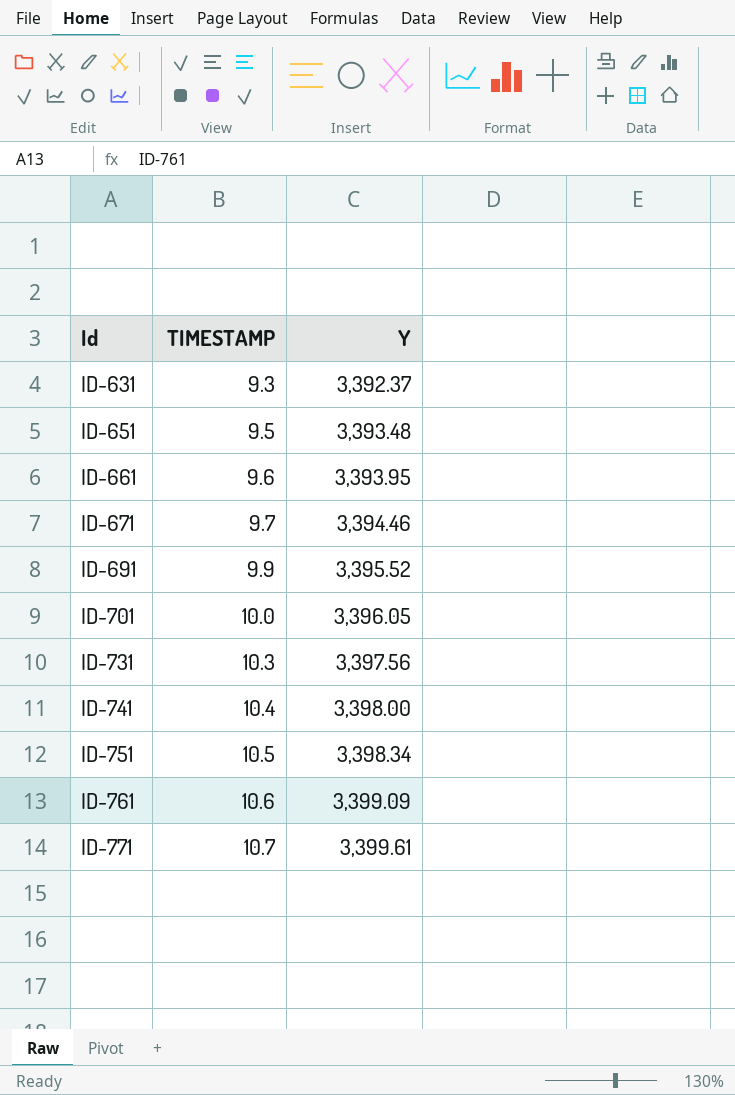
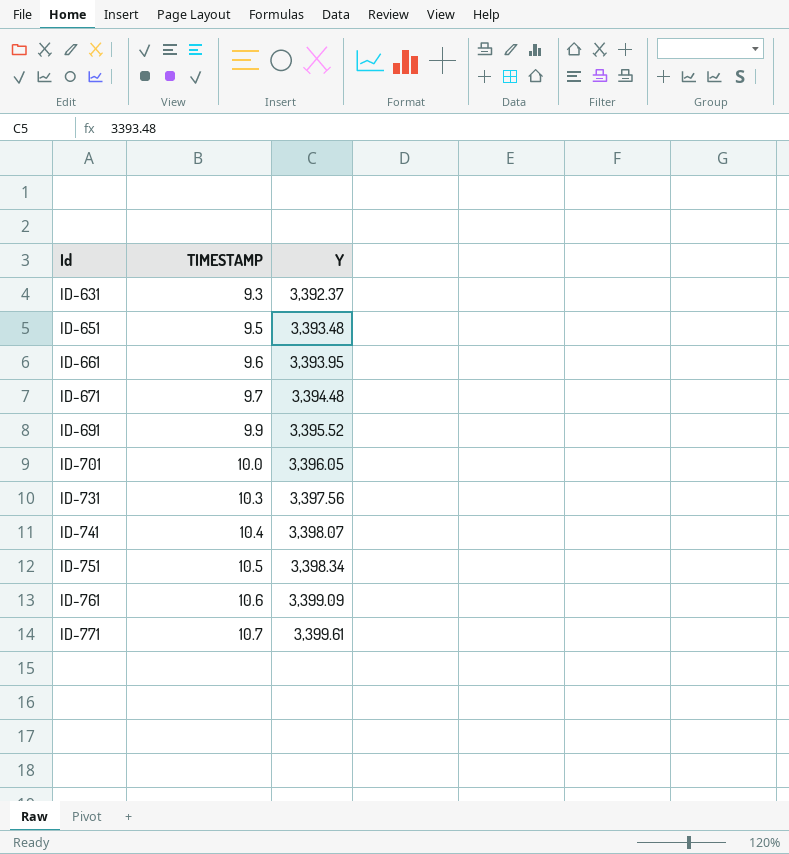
ID-671 | Y: 3,394.46 -> 3,394.48
ID-741 | Y: 3,398.00 -> 3,398.07

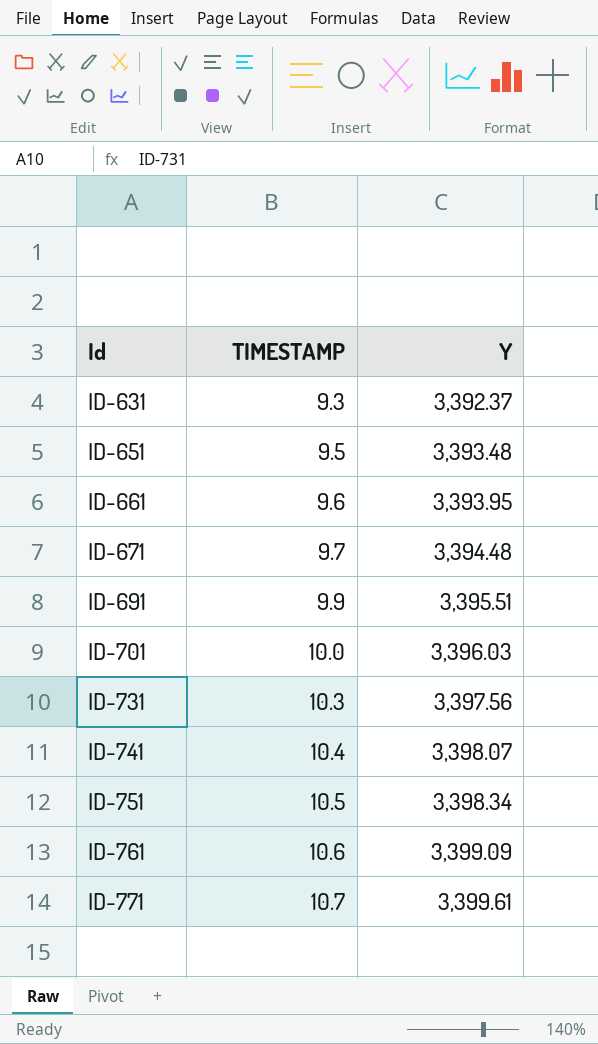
ID-691 | Y: 3,395.52 -> 3,395.51
ID-701 | Y: 3,396.05 -> 3,396.03

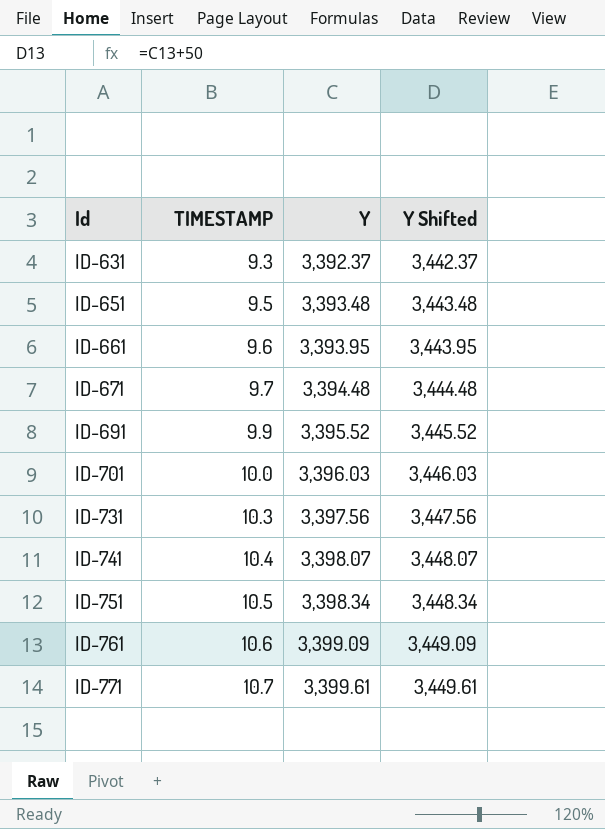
column Y Shifted | formula: none -> [Y] + 50
ID-691 | Y: 3,395.51 -> 3,395.52

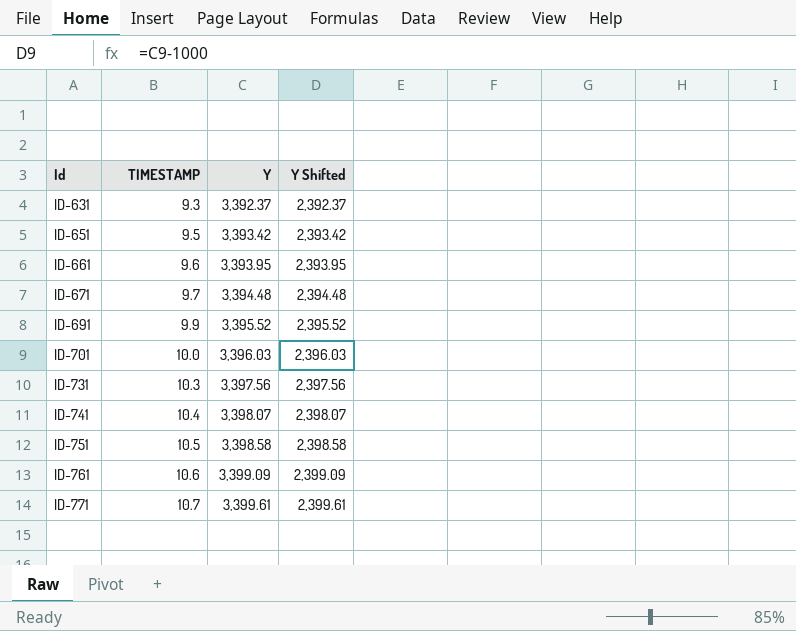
column Y Shifted | formula: [Y] + 50 -> [Y] - 1000
ID-651 | Y: 3,393.48 -> 3,393.42
ID-751 | Y: 3,398.34 -> 3,398.58

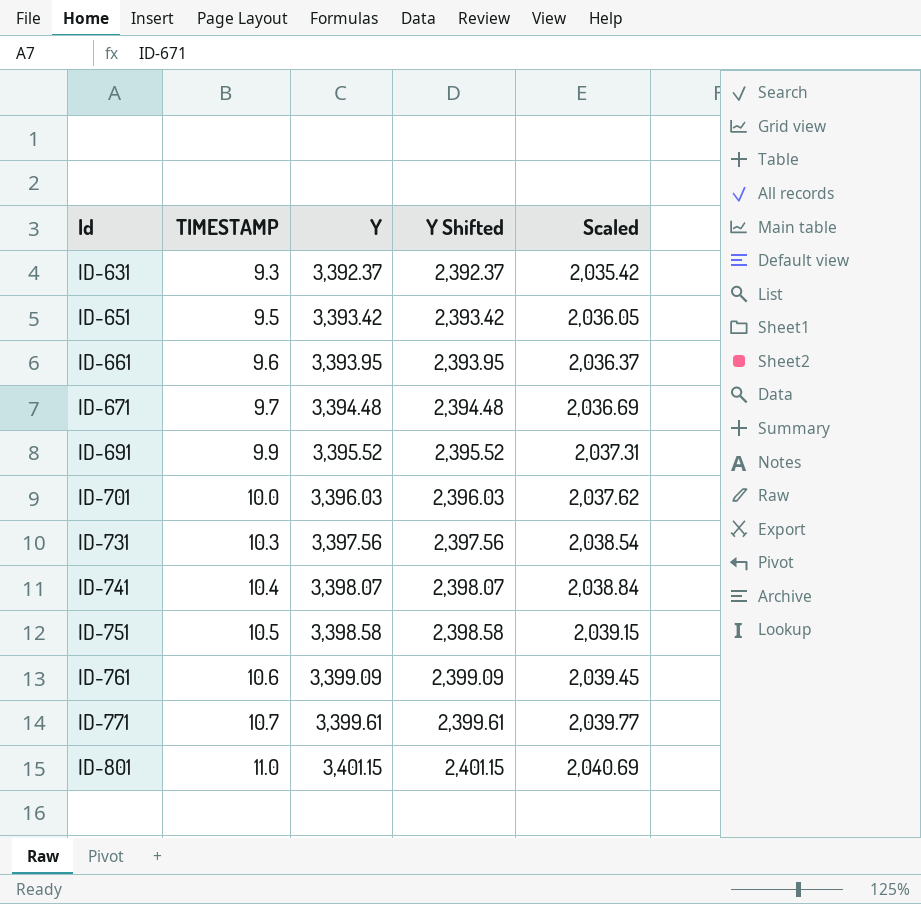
column Scaled | formula: none -> [Y] * 0.6
row ID-801: none -> 11.0 | 3,401.15 | 2,401.15 | 2,040.69

